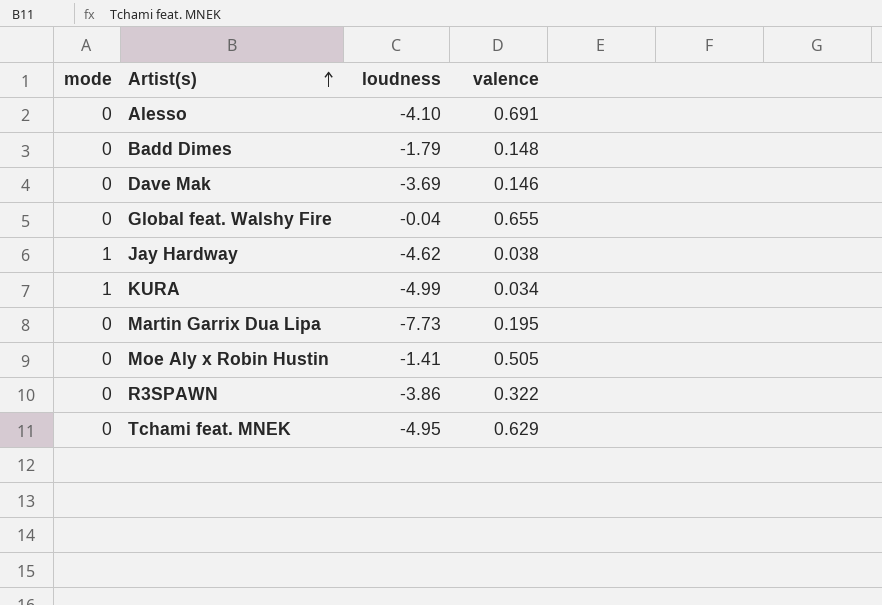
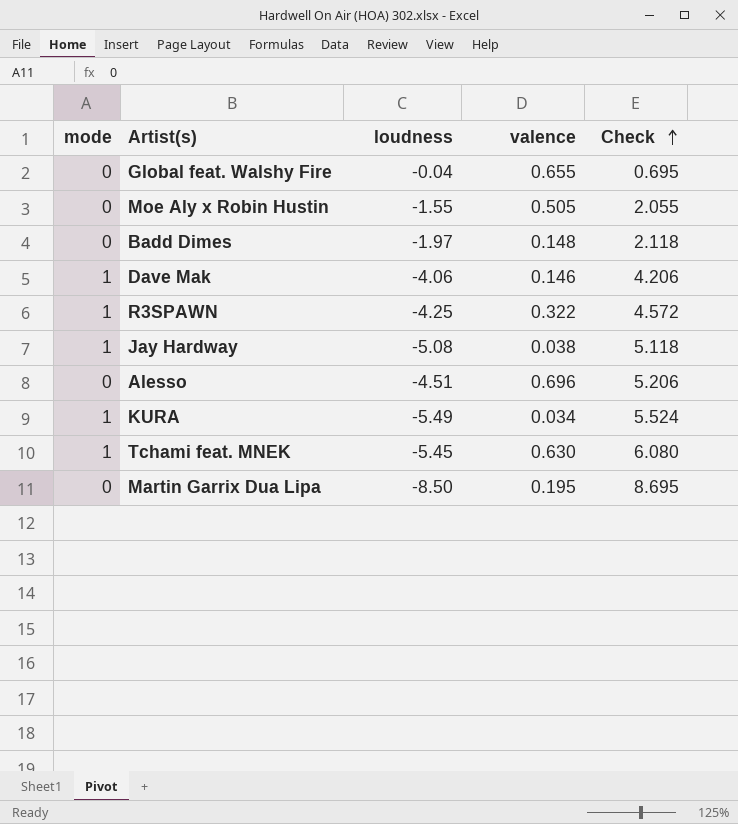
row order: Artist(s) ascending -> Check ascending
column Check | formula: none -> [valence] - [loudness]
Moe Aly x Robin Hustin | loudness: -1.41 -> -1.55
Badd Dimes | loudness: -1.79 -> -1.97
Dave Mak | mode: 0 -> 1
Dave Mak | loudness: -3.69 -> -4.06
R3SPAWN | mode: 0 -> 1
R3SPAWN | loudness: -3.86 -> -4.25
Jay Hardway | loudness: -4.62 -> -5.08
Alesso | loudness: -4.10 -> -4.51
Alesso | valence: 0.691 -> 0.696
KURA | loudness: -4.99 -> -5.49
Tchami feat. MNEK | mode: 0 -> 1
Tchami feat. MNEK | loudness: -4.95 -> -5.45
Tchami feat. MNEK | valence: 0.629 -> 0.630
Martin Garrix Dua Lipa | loudness: -7.73 -> -8.50

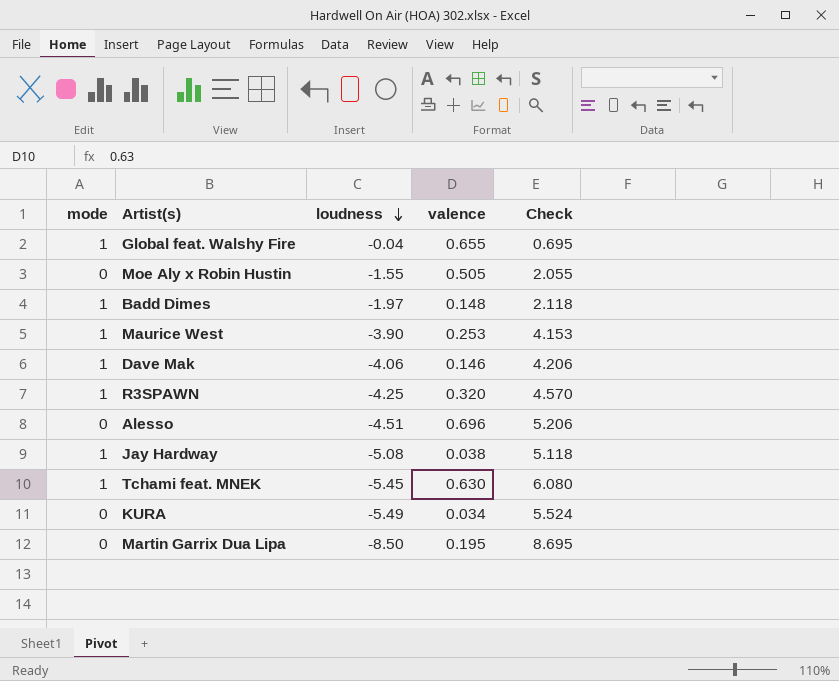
row order: Check ascending -> loudness descending
Global feat. Walshy Fire | mode: 0 -> 1
Badd Dimes | mode: 0 -> 1
row Maurice West: none -> 1 | -3.90 | 0.253 | 4.153
R3SPAWN | valence: 0.322 -> 0.320
R3SPAWN | Check: 4.572 -> 4.570
KURA | mode: 1 -> 0

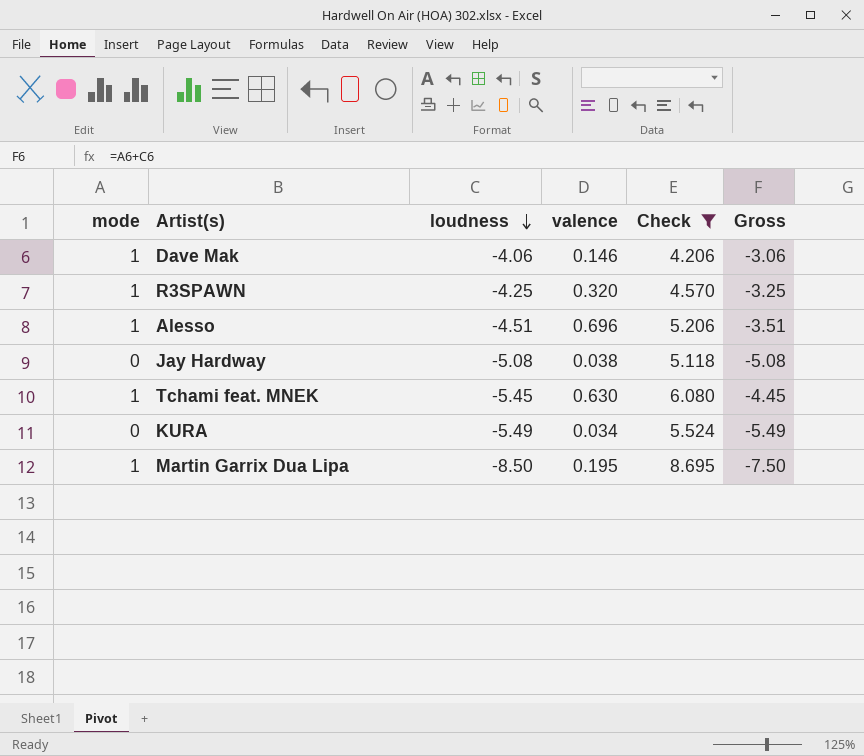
filter: none -> Check >= 4.206
column Gross | formula: none -> [mode] + [loudness]
Alesso | mode: 0 -> 1
Jay Hardway | mode: 1 -> 0
Martin Garrix Dua Lipa | mode: 0 -> 1

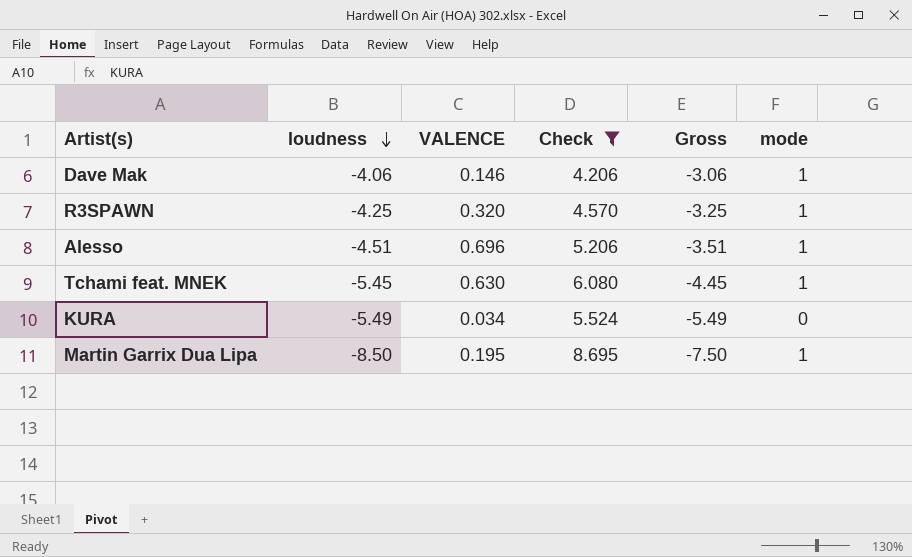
column name: valence -> VALENCE
column mode | position: 1 -> 6
row Jay Hardway: 0 | -5.08 | 0.038 | 5.118 | -5.08 -> none

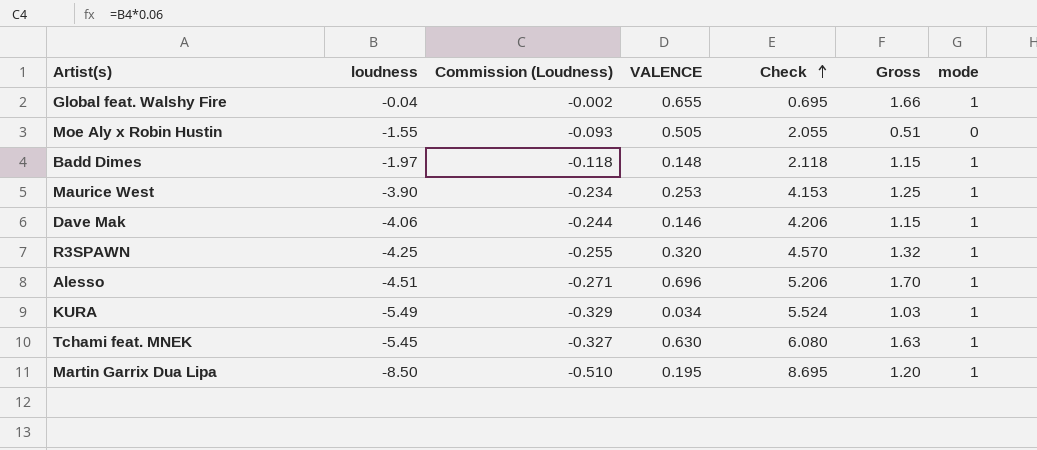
filter: Check >= 4.206 -> none
row order: loudness descending -> Check ascending
column Commission (Loudness) | formula: none -> [loudness] * 0.06
column Gross | formula: [loudness] + [mode] -> [VALENCE] + [mode]
KURA | mode: 0 -> 1

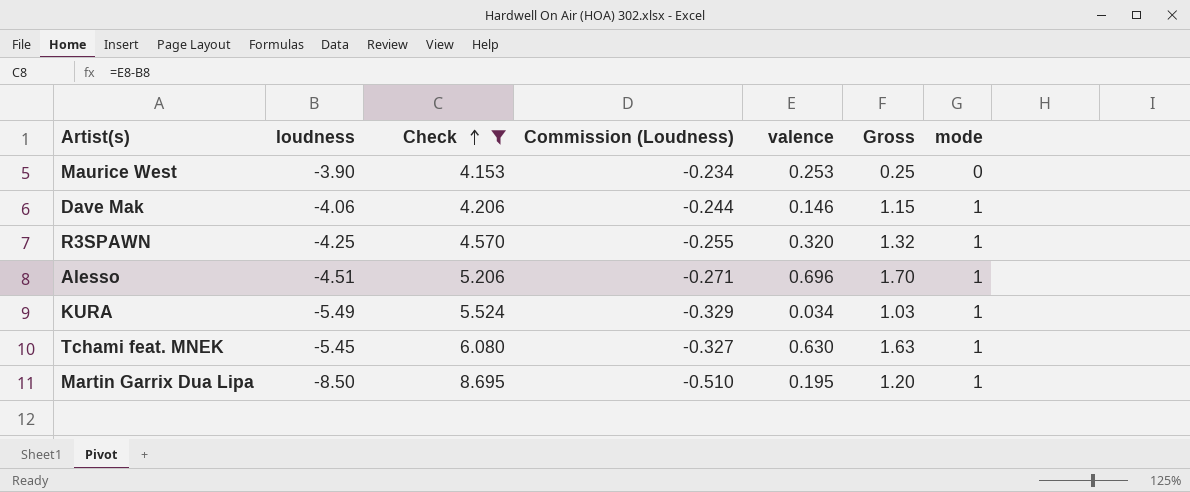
filter: none -> Check >= 4.153
column Check | position: 5 -> 3
column name: VALENCE -> valence
Maurice West | Gross: 1.25 -> 0.25
Maurice West | mode: 1 -> 0

